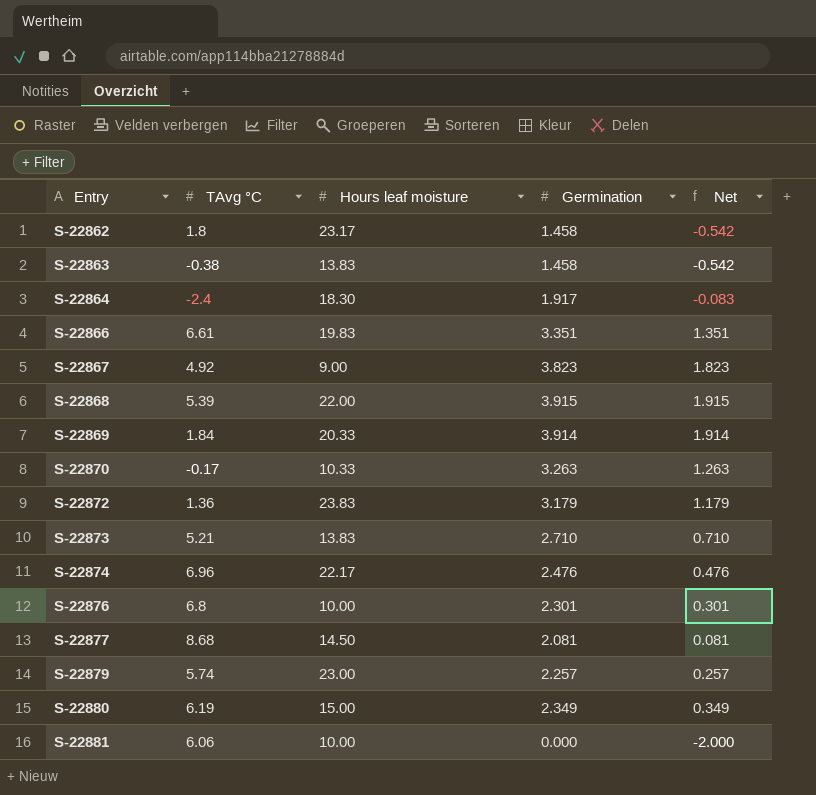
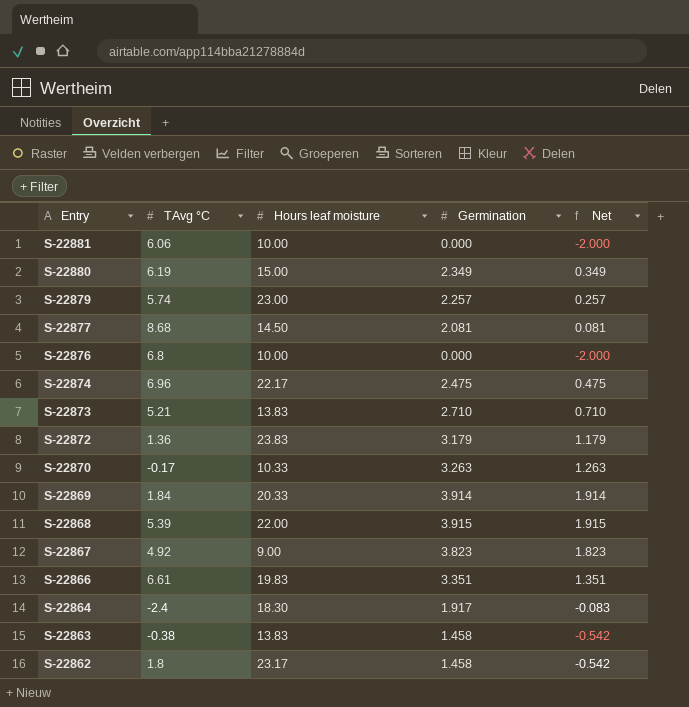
row order: Entry ascending -> Entry descending
S-22876 | Germination: 2.301 -> 0.000
S-22876 | Net: 0.301 -> -2.000
S-22874 | Germination: 2.476 -> 2.475
S-22874 | Net: 0.476 -> 0.475

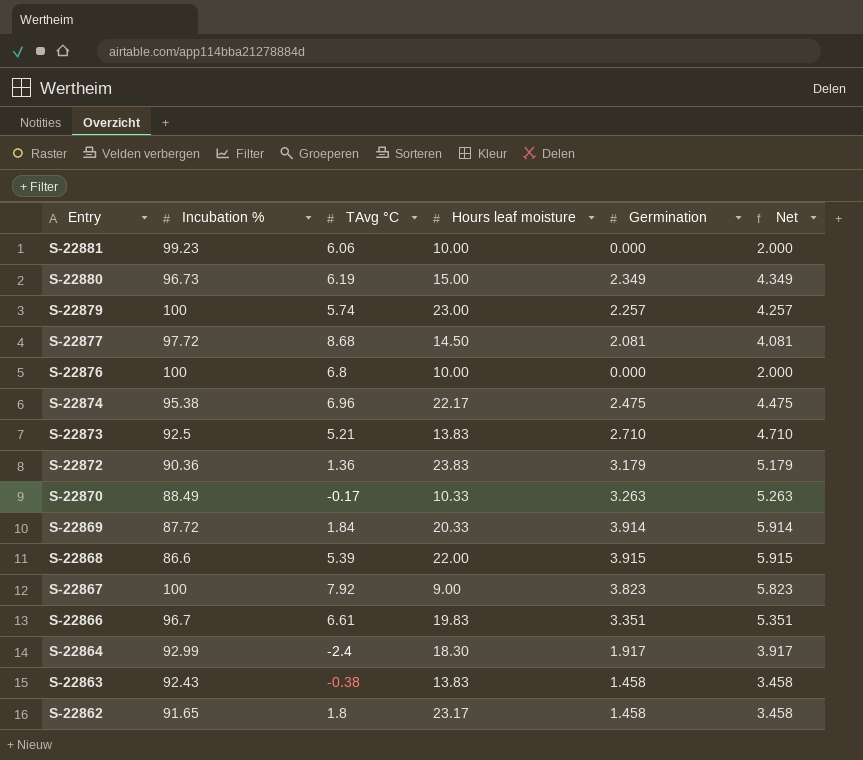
column Incubation % | position: none -> 2
column Net | formula: [Germination] - 2 -> [Germination] + 2
S-22867 | TAvg °C: 4.92 -> 7.92

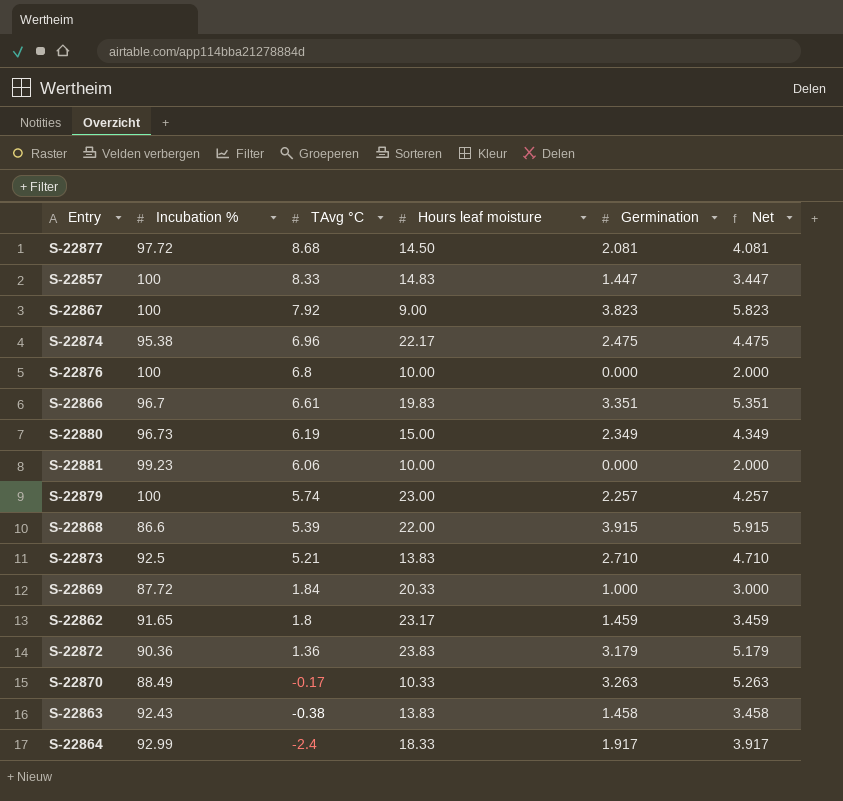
row order: Entry descending -> TAvg °C descending
row S-22857: none -> 100 | 8.33 | 14.83 | 1.447 | 3.447
S-22869 | Germination: 3.914 -> 1.000
S-22869 | Net: 5.914 -> 3.000
S-22862 | Germination: 1.458 -> 1.459
S-22862 | Net: 3.458 -> 3.459
S-22864 | Hours leaf moisture: 18.30 -> 18.33

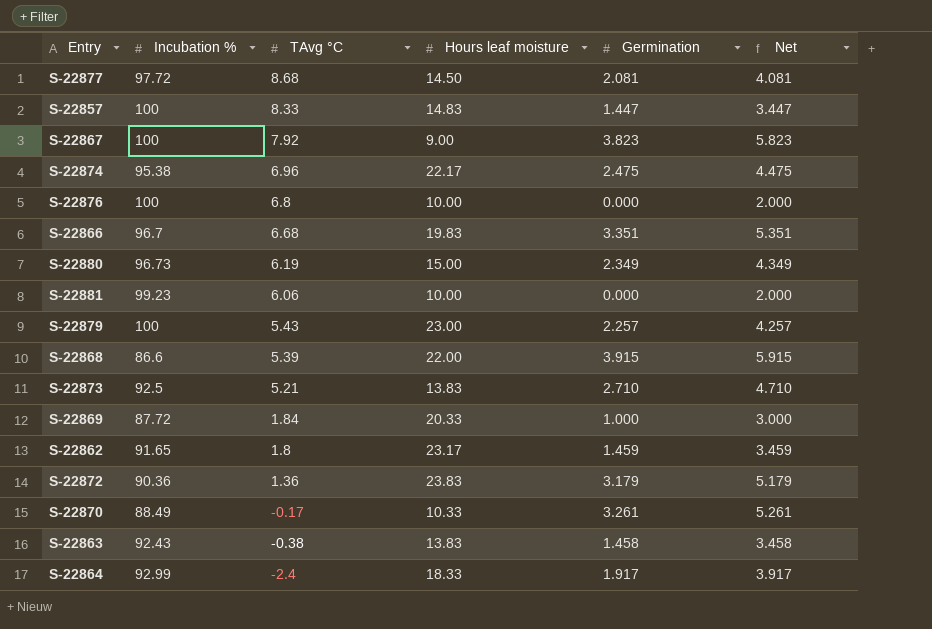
S-22866 | TAvg °C: 6.61 -> 6.68
S-22879 | TAvg °C: 5.74 -> 5.43
S-22870 | Germination: 3.263 -> 3.261
S-22870 | Net: 5.263 -> 5.261

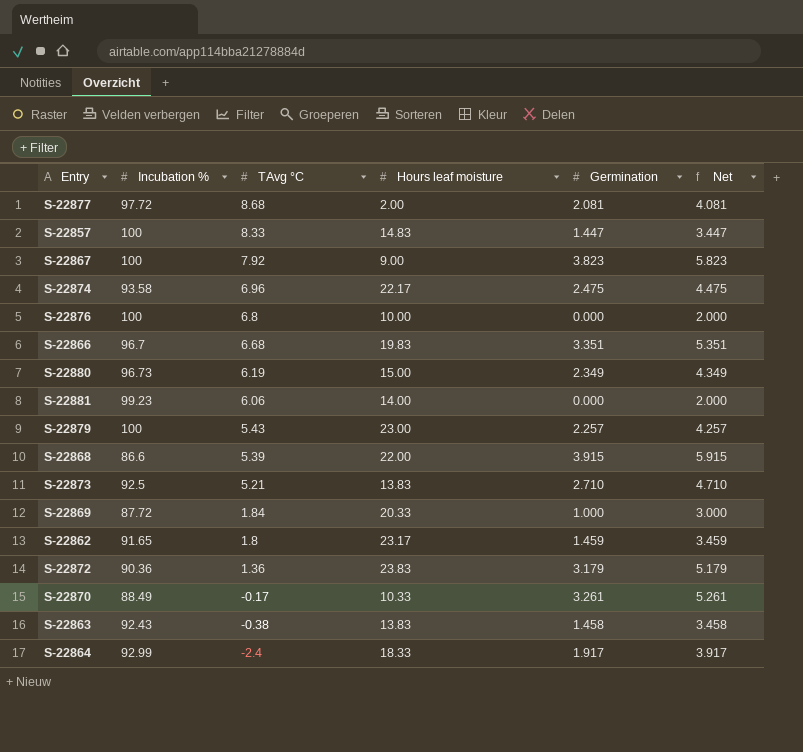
S-22877 | Hours leaf moisture: 14.50 -> 2.00
S-22874 | Incubation %: 95.38 -> 93.58
S-22881 | Hours leaf moisture: 10.00 -> 14.00

